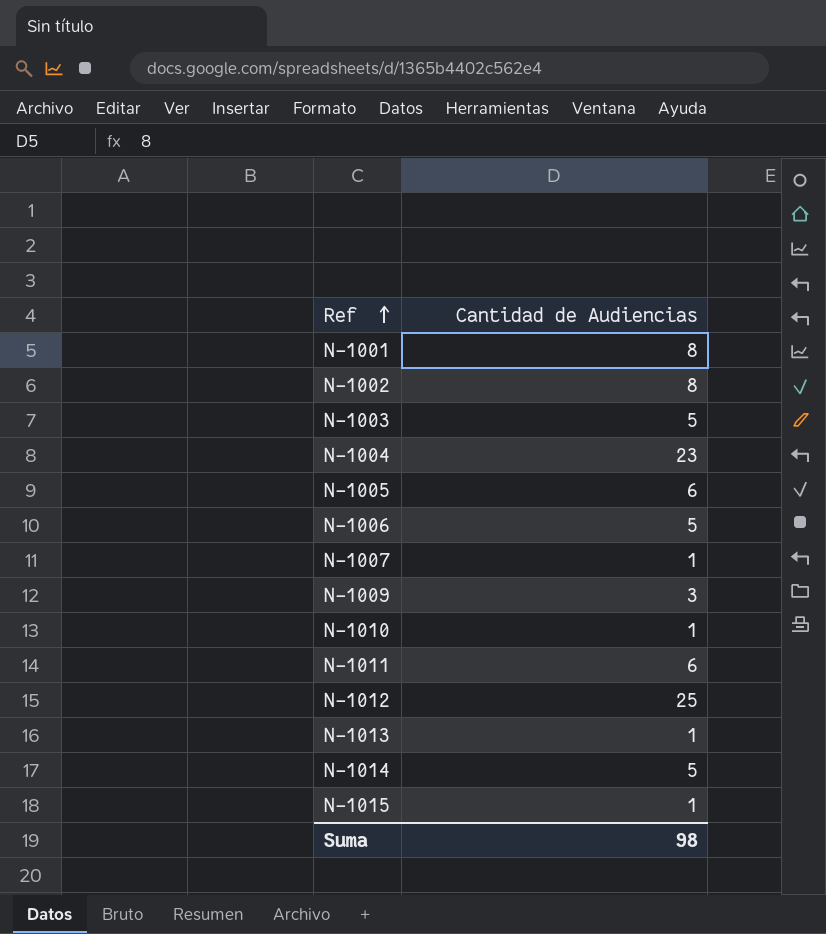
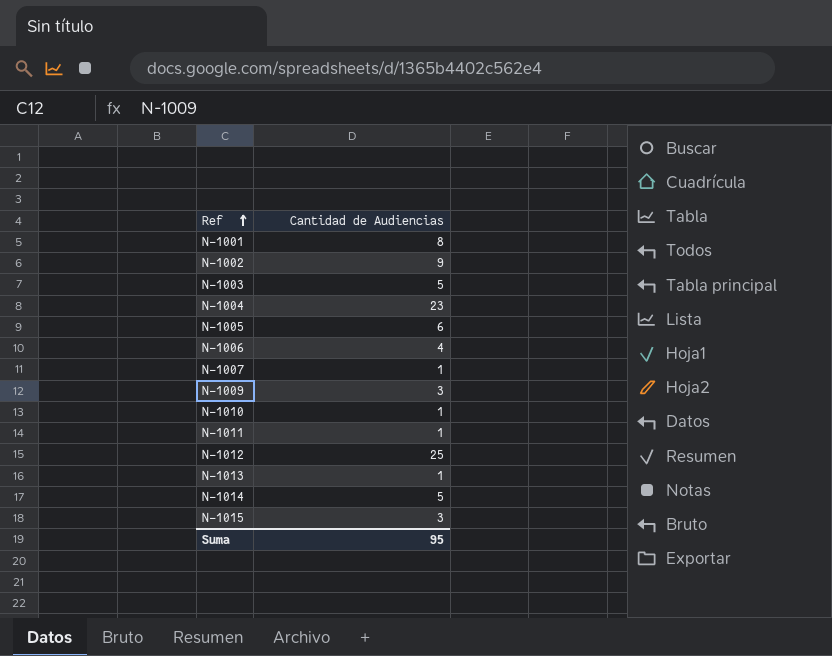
N-1002 | Cantidad de Audiencias: 8 -> 9
N-1006 | Cantidad de Audiencias: 5 -> 4
N-1011 | Cantidad de Audiencias: 6 -> 1
N-1015 | Cantidad de Audiencias: 1 -> 3
Suma | Cantidad de Audiencias: 98 -> 95

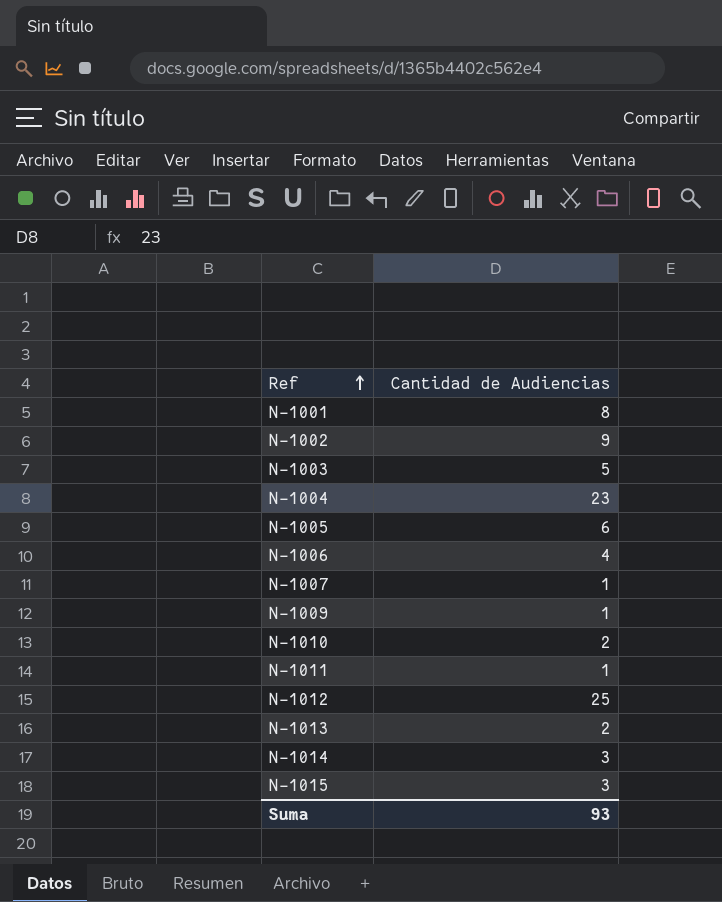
N-1009 | Cantidad de Audiencias: 3 -> 1
N-1010 | Cantidad de Audiencias: 1 -> 2
N-1013 | Cantidad de Audiencias: 1 -> 2
N-1014 | Cantidad de Audiencias: 5 -> 3
Suma | Cantidad de Audiencias: 95 -> 93

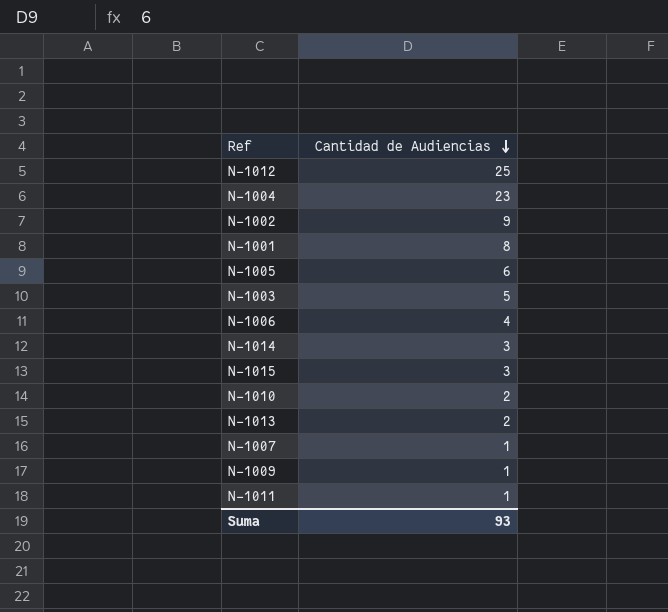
row order: Ref ascending -> Cantidad de Audiencias descending

